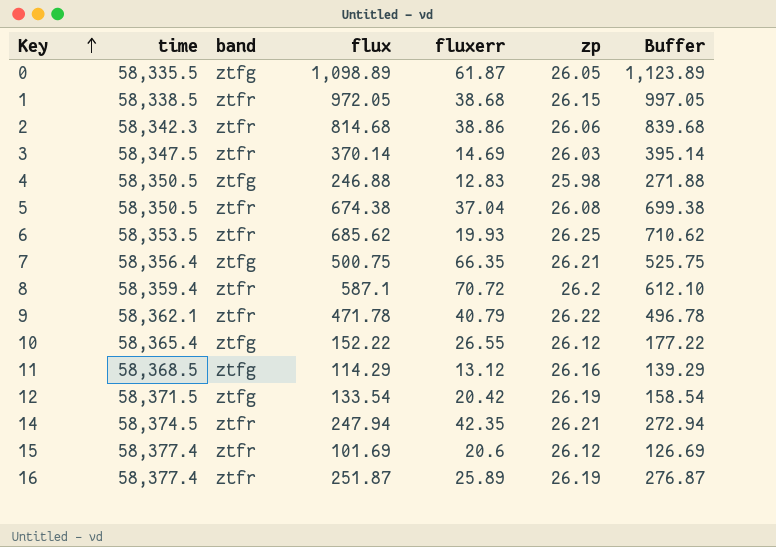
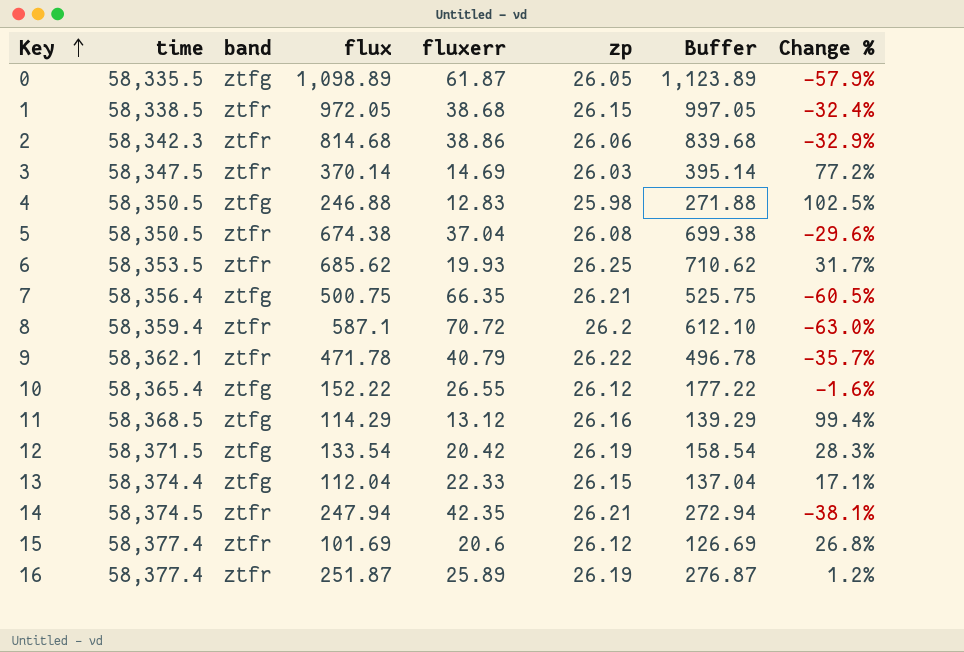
column Change % | formula: none -> ([zp] - [fluxerr]) / [fluxerr]
row 13: none -> 58,374.4 | ztfg | 112.04 | 22.33 | 26.15 | 137.04 | 17.1%

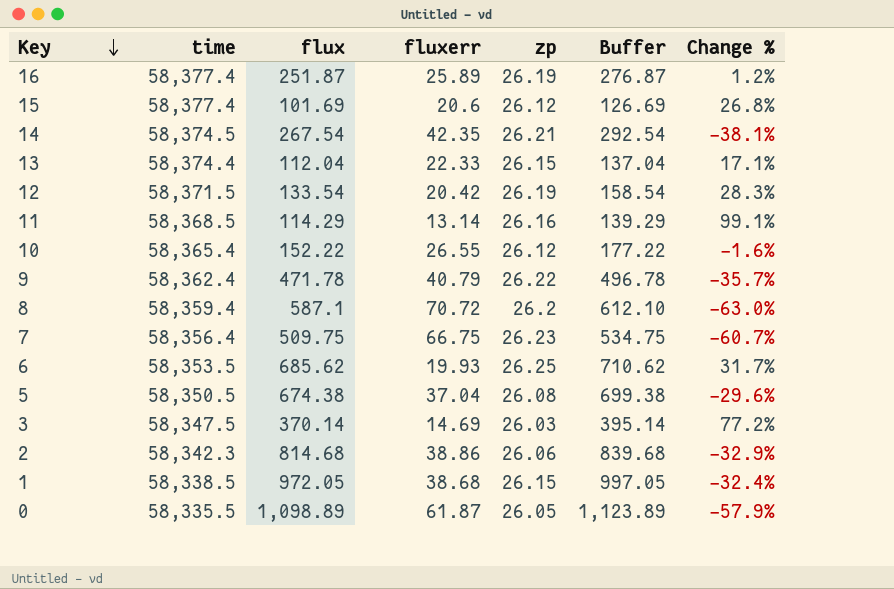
row order: Key ascending -> Key descending
column band | position: 3 -> none
row 4: 58,350.5 | ztfg | 246.88 | 12.83 | 25.98 | 271.88 | 102.5% -> none
14 | flux: 247.94 -> 267.54
14 | Buffer: 272.94 -> 292.54
11 | fluxerr: 13.12 -> 13.14
11 | Change %: 99.4% -> 99.1%
9 | time: 58,362.1 -> 58,362.4
7 | flux: 500.75 -> 509.75
7 | fluxerr: 66.35 -> 66.75
7 | zp: 26.21 -> 26.23
7 | Buffer: 525.75 -> 534.75
7 | Change %: -60.5% -> -60.7%

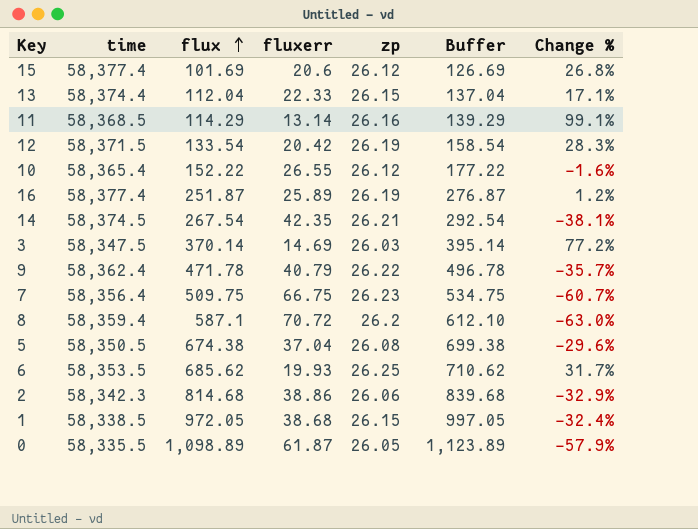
row order: Key descending -> flux ascending

